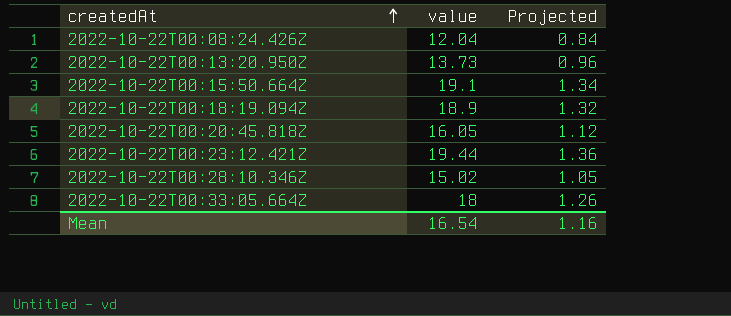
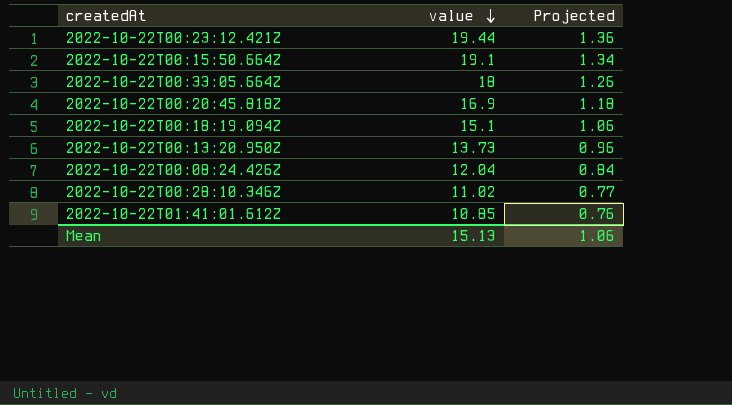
row order: createdAt ascending -> value descending
2022-10-22T00:20:45.818Z | value: 16.05 -> 16.9
2022-10-22T00:20:45.818Z | Projected: 1.12 -> 1.18
2022-10-22T00:18:19.094Z | value: 18.9 -> 15.1
2022-10-22T00:18:19.094Z | Projected: 1.32 -> 1.06
2022-10-22T00:28:10.346Z | value: 15.02 -> 11.02
2022-10-22T00:28:10.346Z | Projected: 1.05 -> 0.77
row 2022-10-22T01:41:01.612Z: none -> 10.85 | 0.76
Mean | value: 16.54 -> 15.13
Mean | Projected: 1.16 -> 1.06

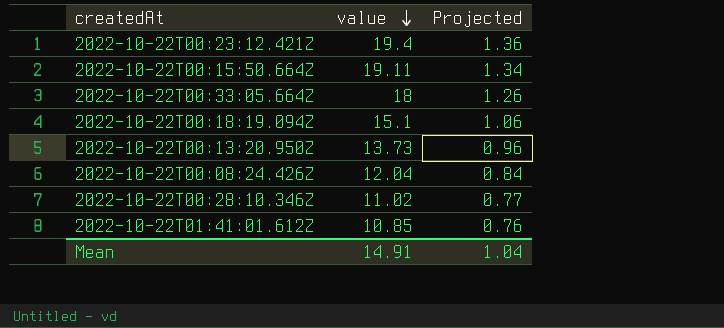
row 2022-10-22T00:20:45.818Z: 16.9 | 1.18 -> none
2022-10-22T00:23:12.421Z | value: 19.44 -> 19.4
2022-10-22T00:15:50.664Z | value: 19.1 -> 19.11
Mean | value: 15.13 -> 14.91
Mean | Projected: 1.06 -> 1.04

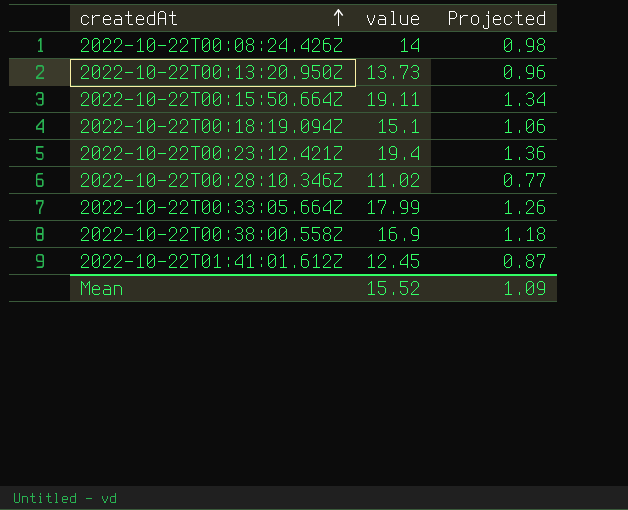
row order: value descending -> createdAt ascending
2022-10-22T00:08:24.426Z | value: 12.04 -> 14
2022-10-22T00:08:24.426Z | Projected: 0.84 -> 0.98
2022-10-22T00:33:05.664Z | value: 18 -> 17.99
row 2022-10-22T00:38:00.558Z: none -> 16.9 | 1.18
2022-10-22T01:41:01.612Z | value: 10.85 -> 12.45
2022-10-22T01:41:01.612Z | Projected: 0.76 -> 0.87
Mean | value: 14.91 -> 15.52
Mean | Projected: 1.04 -> 1.09

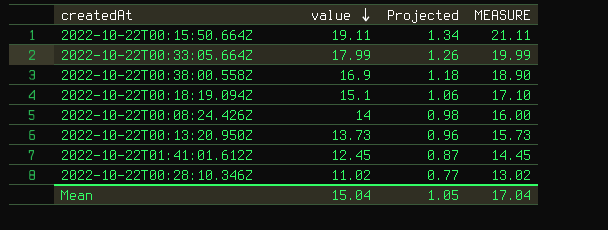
row order: createdAt ascending -> value descending
column MEASURE | formula: none -> [value] + 2
row 2022-10-22T00:23:12.421Z: 19.4 | 1.36 -> none
Mean | value: 15.52 -> 15.04
Mean | Projected: 1.09 -> 1.05

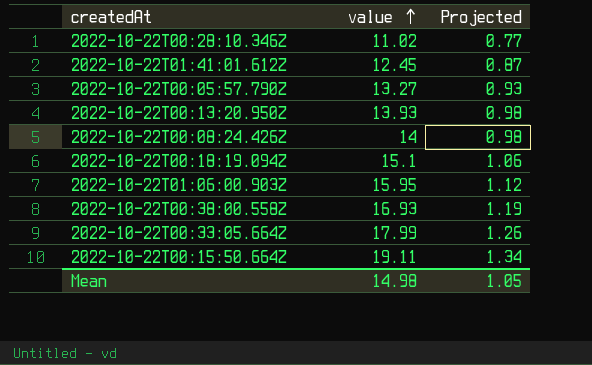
row order: value descending -> value ascending
column MEASURE | formula: [value] + 2 -> none
row 2022-10-22T00:05:57.790Z: none -> 13.27 | 0.93
2022-10-22T00:13:20.950Z | value: 13.73 -> 13.93
2022-10-22T00:13:20.950Z | Projected: 0.96 -> 0.98
row 2022-10-22T01:06:00.903Z: none -> 15.95 | 1.12
2022-10-22T00:38:00.558Z | value: 16.9 -> 16.93
2022-10-22T00:38:00.558Z | Projected: 1.18 -> 1.19
Mean | value: 15.04 -> 14.98

